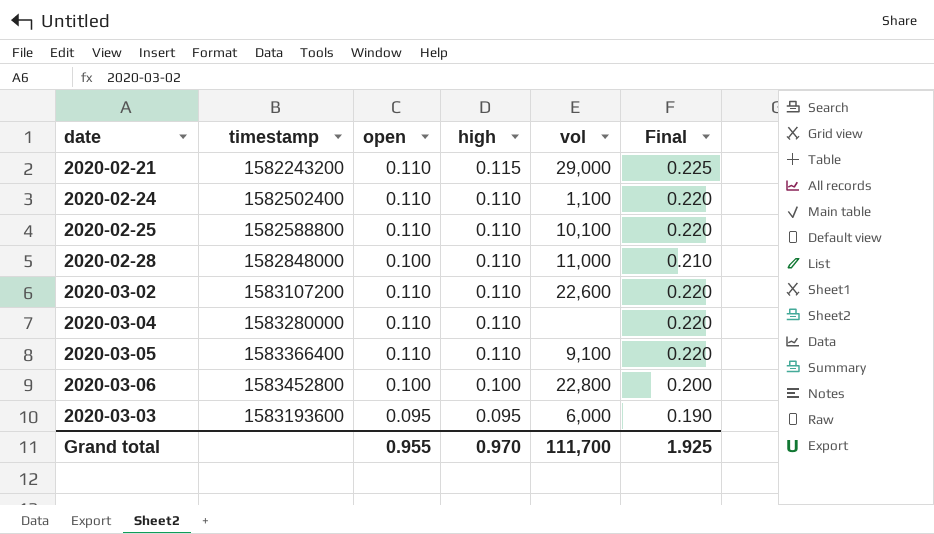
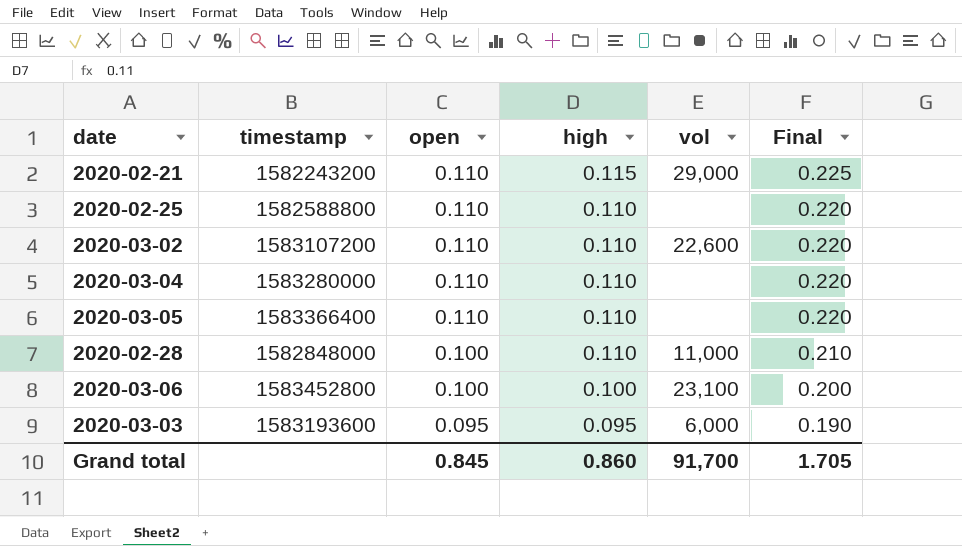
row order: high descending -> open descending
row 2020-02-24: 1582502400 | 0.110 | 0.110 | 1,100 | 0.220 -> none
2020-02-25 | vol: 10,100 -> none
2020-03-05 | vol: 9,100 -> none
2020-03-06 | vol: 22,800 -> 23,100
Grand total | open: 0.955 -> 0.845
Grand total | high: 0.970 -> 0.860
Grand total | vol: 111,700 -> 91,700
Grand total | Final: 1.925 -> 1.705

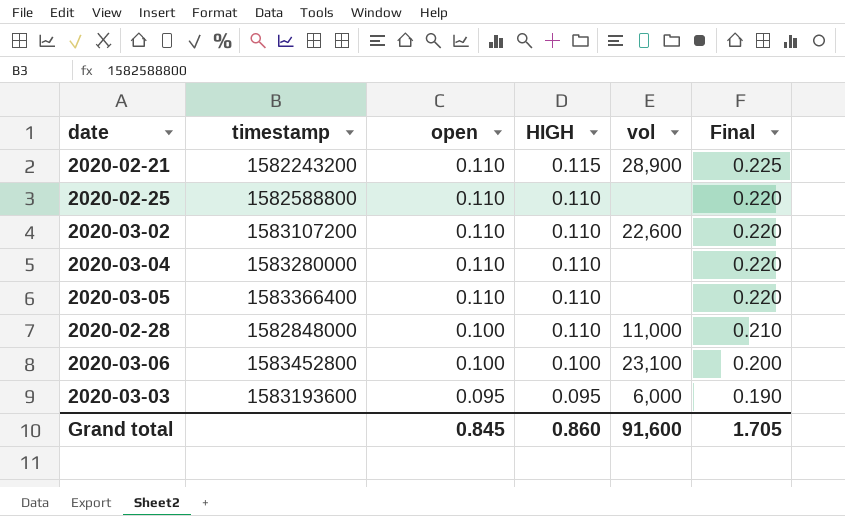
column name: high -> HIGH
2020-02-21 | vol: 29,000 -> 28,900
Grand total | vol: 91,700 -> 91,600

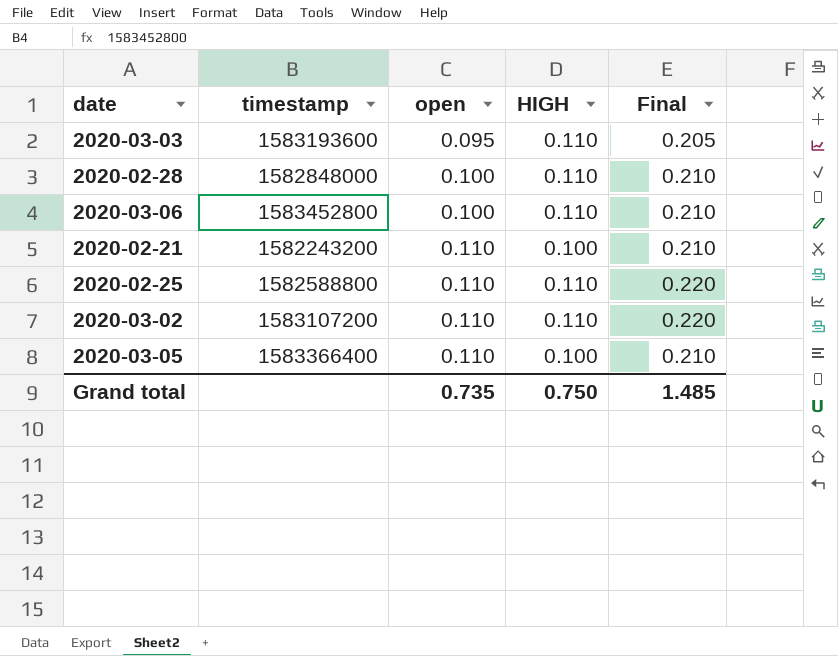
row order: open descending -> open ascending
column vol | position: 5 -> none
row 2020-03-04: 1583280000 | 0.110 | 0.110 | none | 0.220 -> none
2020-03-03 | HIGH: 0.095 -> 0.110
2020-03-03 | Final: 0.190 -> 0.205
2020-03-06 | HIGH: 0.100 -> 0.110
2020-03-06 | Final: 0.200 -> 0.210
2020-02-21 | HIGH: 0.115 -> 0.100
2020-02-21 | Final: 0.225 -> 0.210
2020-03-05 | HIGH: 0.110 -> 0.100
2020-03-05 | Final: 0.220 -> 0.210
Grand total | open: 0.845 -> 0.735
Grand total | HIGH: 0.860 -> 0.750
Grand total | Final: 1.705 -> 1.485

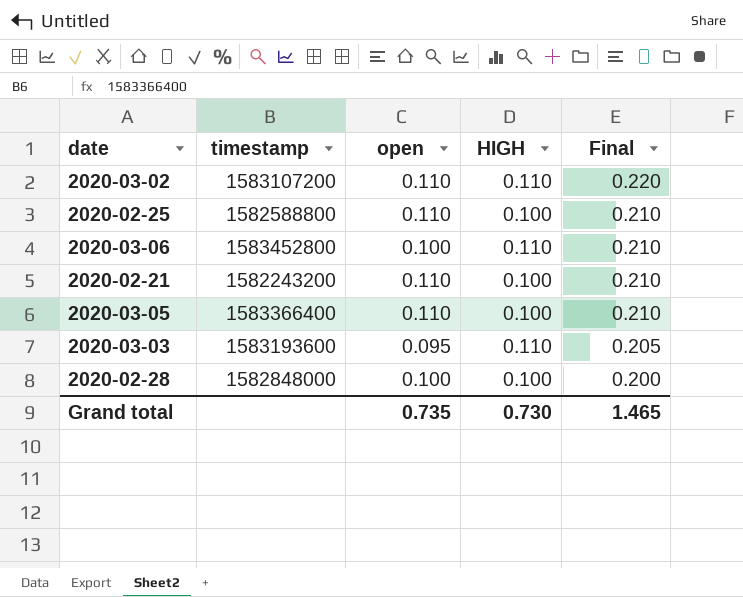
row order: open ascending -> Final descending
2020-02-25 | HIGH: 0.110 -> 0.100
2020-02-25 | Final: 0.220 -> 0.210
2020-02-28 | HIGH: 0.110 -> 0.100
2020-02-28 | Final: 0.210 -> 0.200
Grand total | HIGH: 0.750 -> 0.730
Grand total | Final: 1.485 -> 1.465

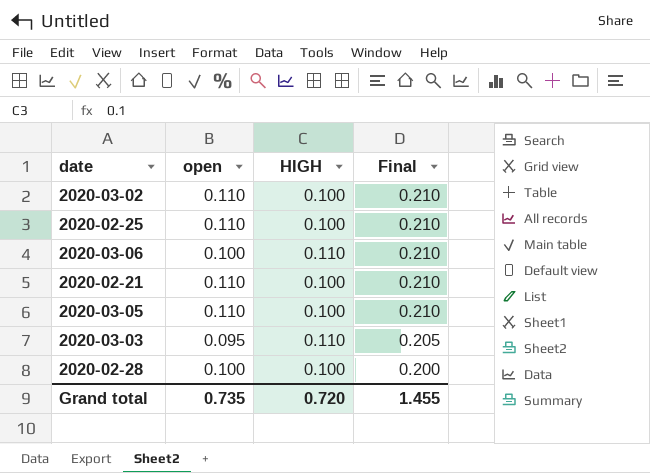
column timestamp | position: 2 -> none
2020-03-02 | HIGH: 0.110 -> 0.100
2020-03-02 | Final: 0.220 -> 0.210
Grand total | HIGH: 0.730 -> 0.720
Grand total | Final: 1.465 -> 1.455

